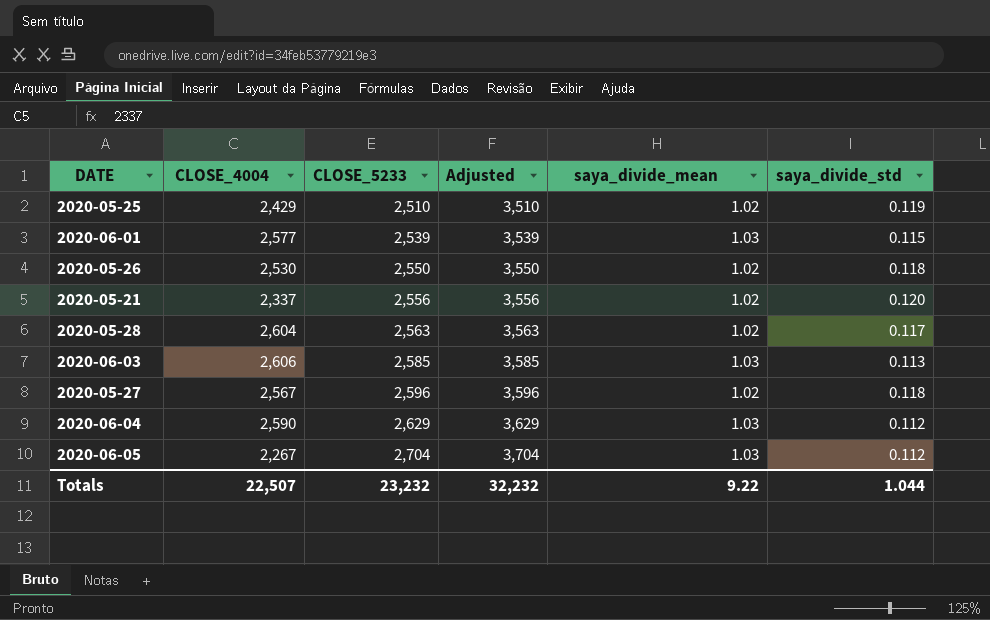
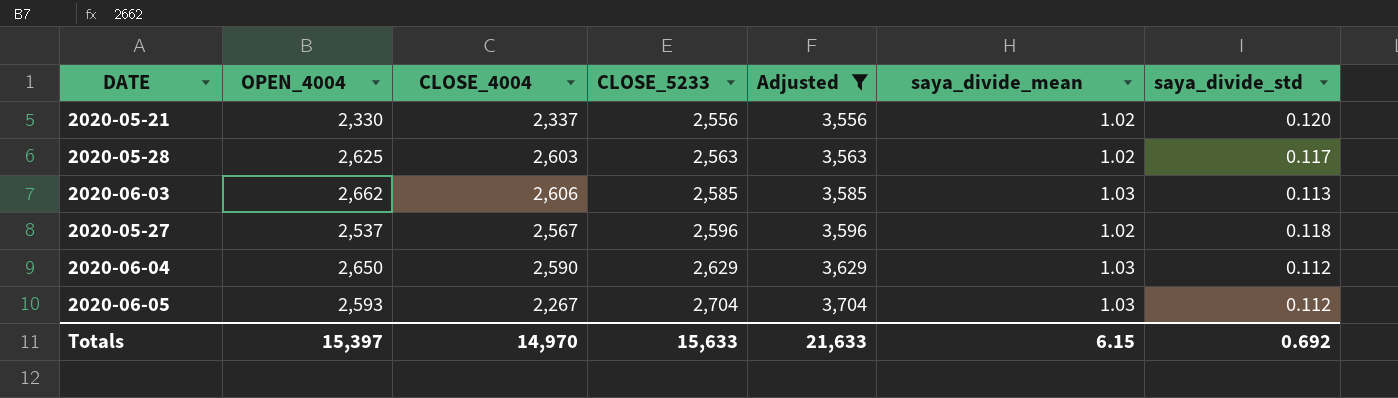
filter: none -> Adjusted >= 3,556
column OPEN_4004 | position: none -> 2
2020-05-28 | CLOSE_4004: 2,604 -> 2,603
Totals | CLOSE_4004: 22,507 -> 14,970
Totals | CLOSE_5233: 23,232 -> 15,633
Totals | Adjusted: 32,232 -> 21,633
Totals | saya_divide_mean: 9.22 -> 6.15
Totals | saya_divide_std: 1.044 -> 0.692

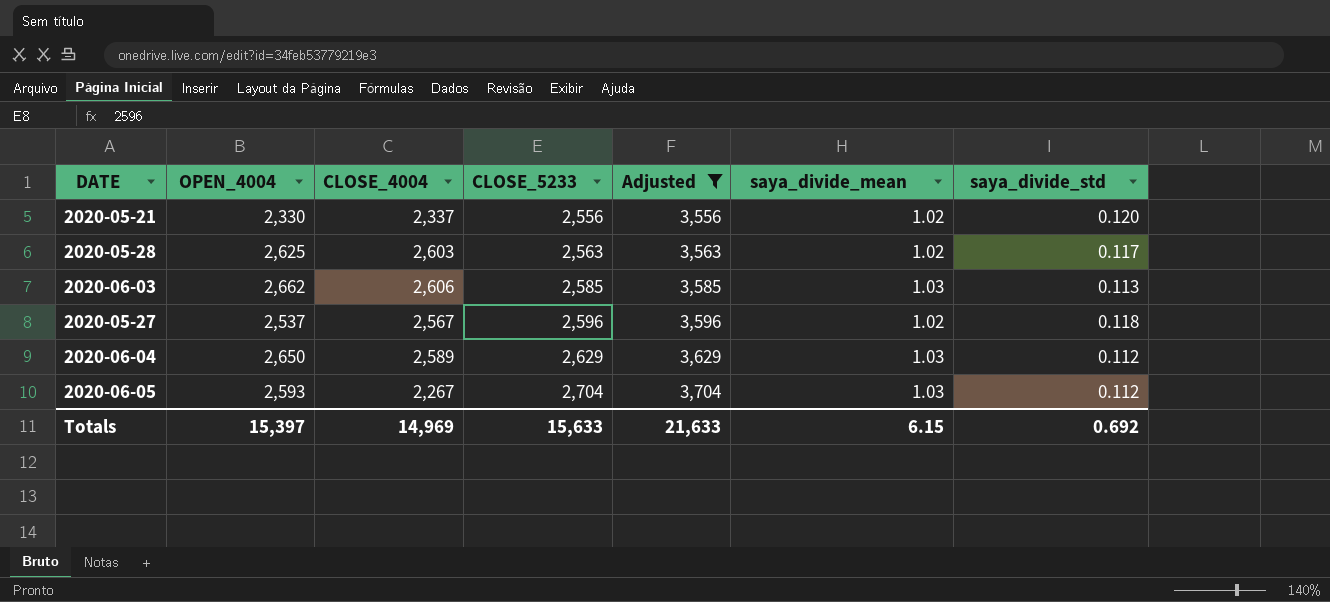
2020-06-04 | CLOSE_4004: 2,590 -> 2,589
Totals | CLOSE_4004: 14,970 -> 14,969

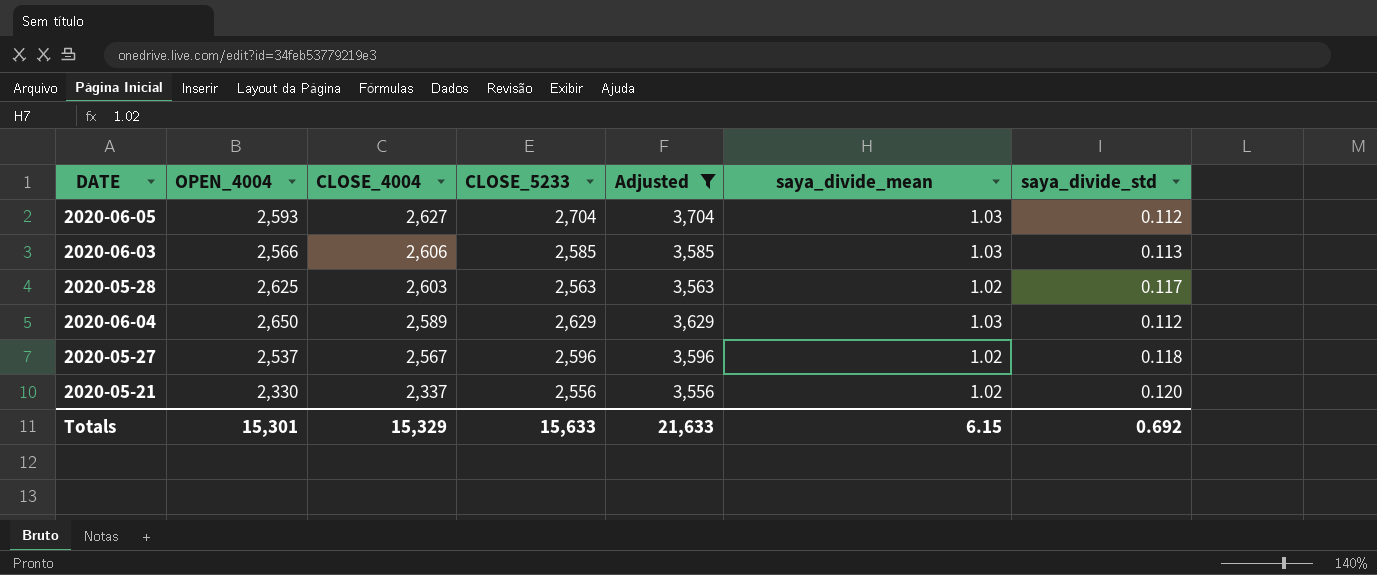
row order: CLOSE_5233 ascending -> CLOSE_4004 descending
2020-06-05 | CLOSE_4004: 2,267 -> 2,627
2020-06-03 | OPEN_4004: 2,662 -> 2,566
Totals | OPEN_4004: 15,397 -> 15,301
Totals | CLOSE_4004: 14,969 -> 15,329

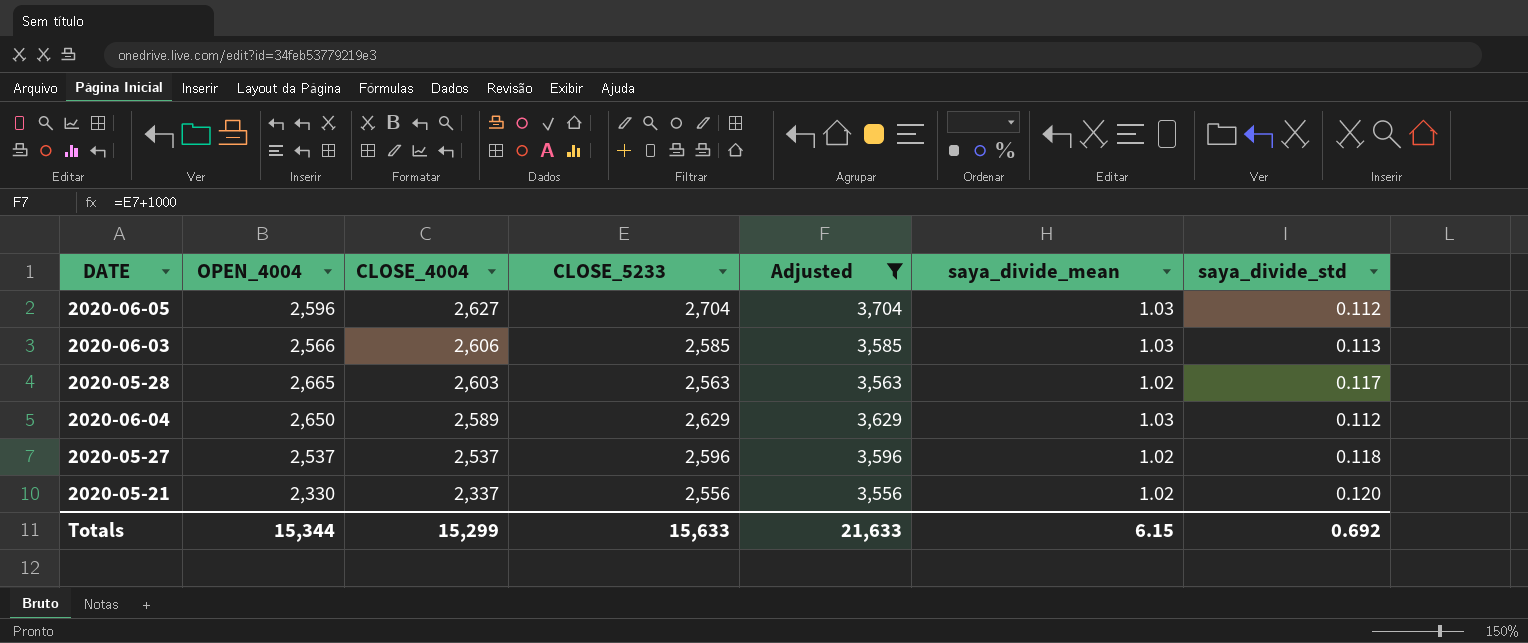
2020-06-05 | OPEN_4004: 2,593 -> 2,596
2020-05-28 | OPEN_4004: 2,625 -> 2,665
2020-05-27 | CLOSE_4004: 2,567 -> 2,537
Totals | OPEN_4004: 15,301 -> 15,344
Totals | CLOSE_4004: 15,329 -> 15,299

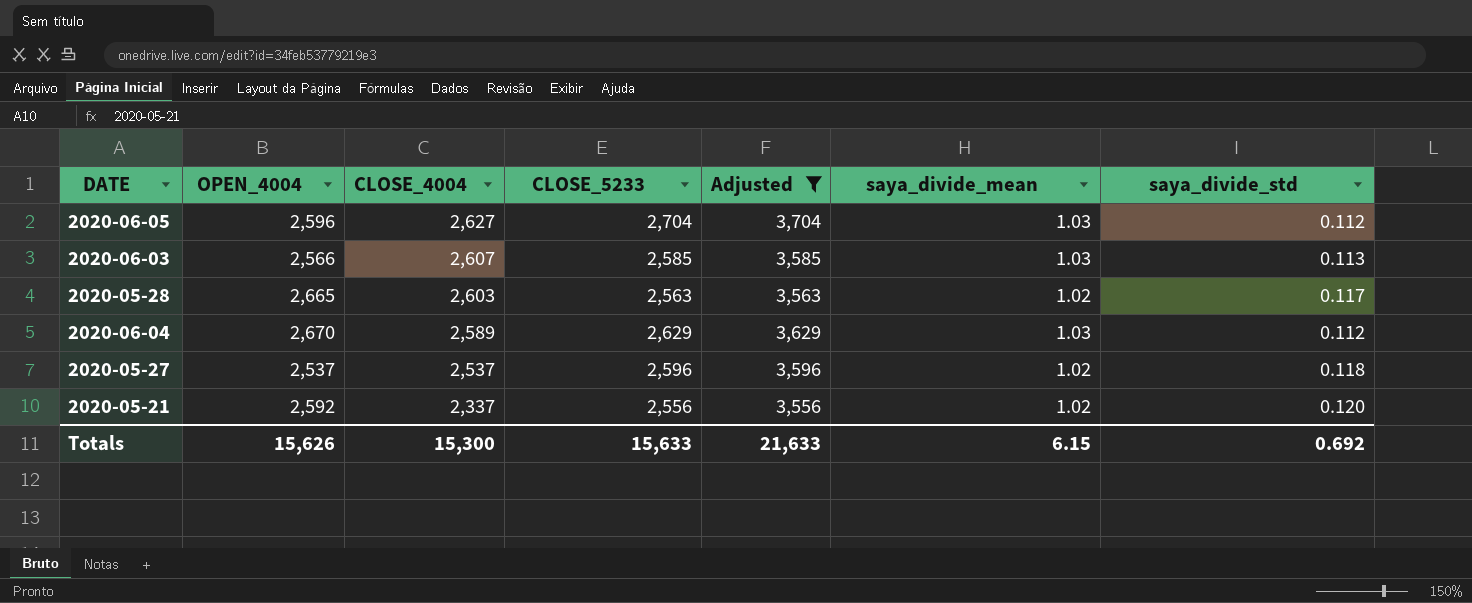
2020-06-03 | CLOSE_4004: 2,606 -> 2,607
2020-06-04 | OPEN_4004: 2,650 -> 2,670
2020-05-21 | OPEN_4004: 2,330 -> 2,592
Totals | OPEN_4004: 15,344 -> 15,626
Totals | CLOSE_4004: 15,299 -> 15,300

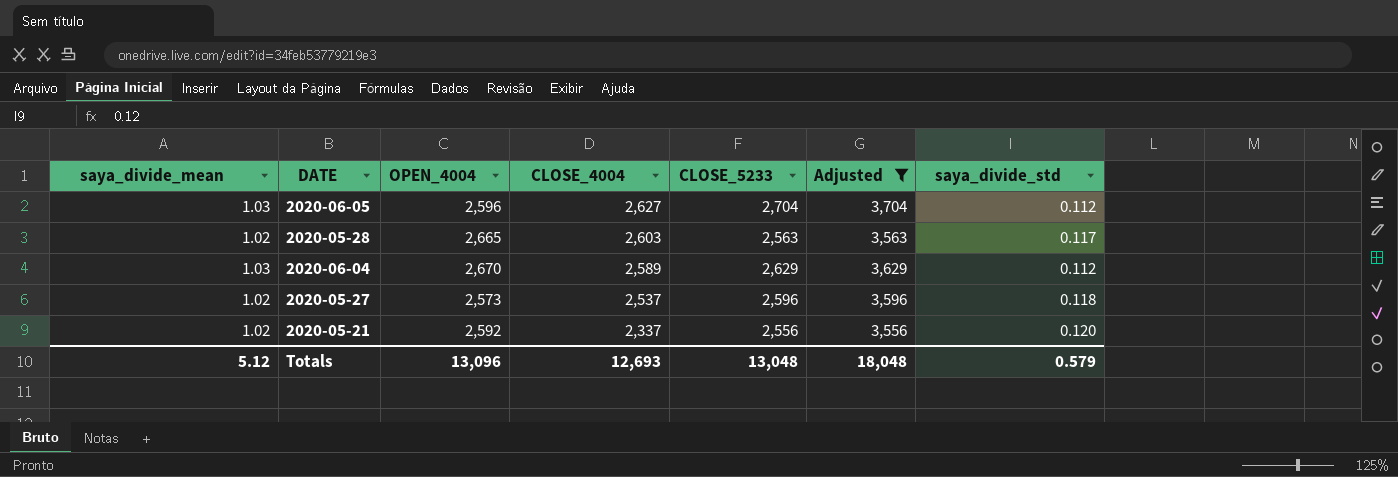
column saya_divide_mean | position: 6 -> 1
row 2020-06-03: 2,566 | 2,607 | 2,585 | 3,585 | 1.03 | 0.113 -> none
2020-05-27 | OPEN_4004: 2,537 -> 2,573
Totals | saya_divide_mean: 6.15 -> 5.12
Totals | OPEN_4004: 15,626 -> 13,096
Totals | CLOSE_4004: 15,300 -> 12,693
Totals | CLOSE_5233: 15,633 -> 13,048
Totals | Adjusted: 21,633 -> 18,048
Totals | saya_divide_std: 0.692 -> 0.579

